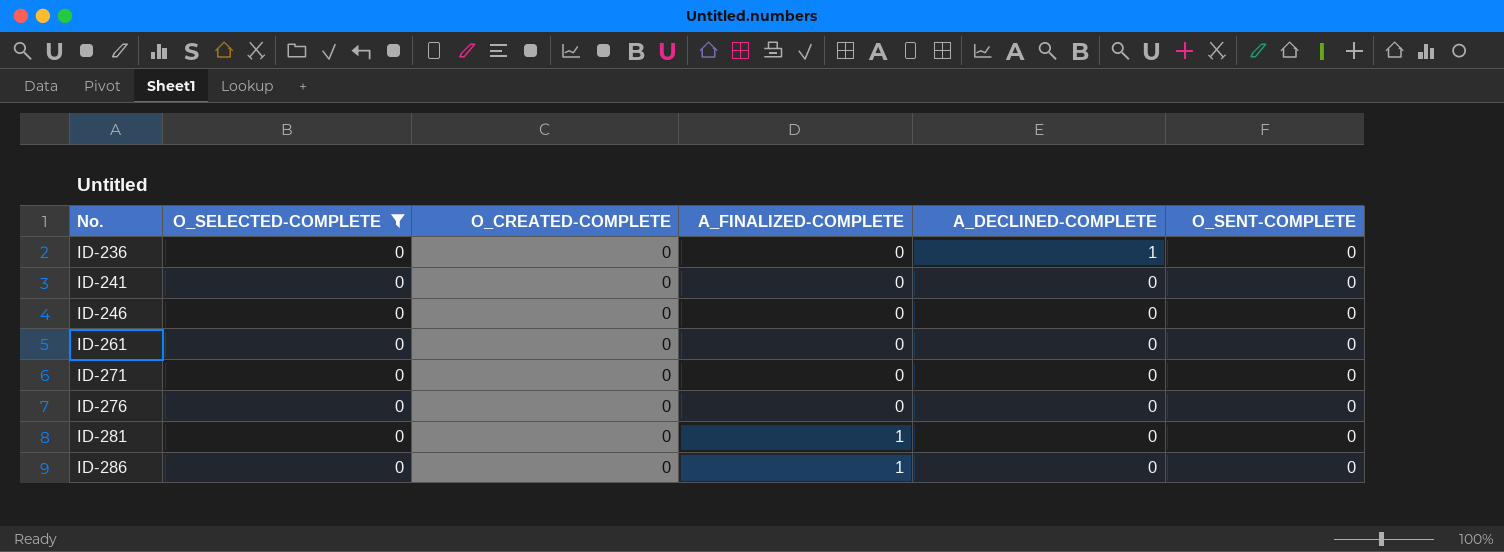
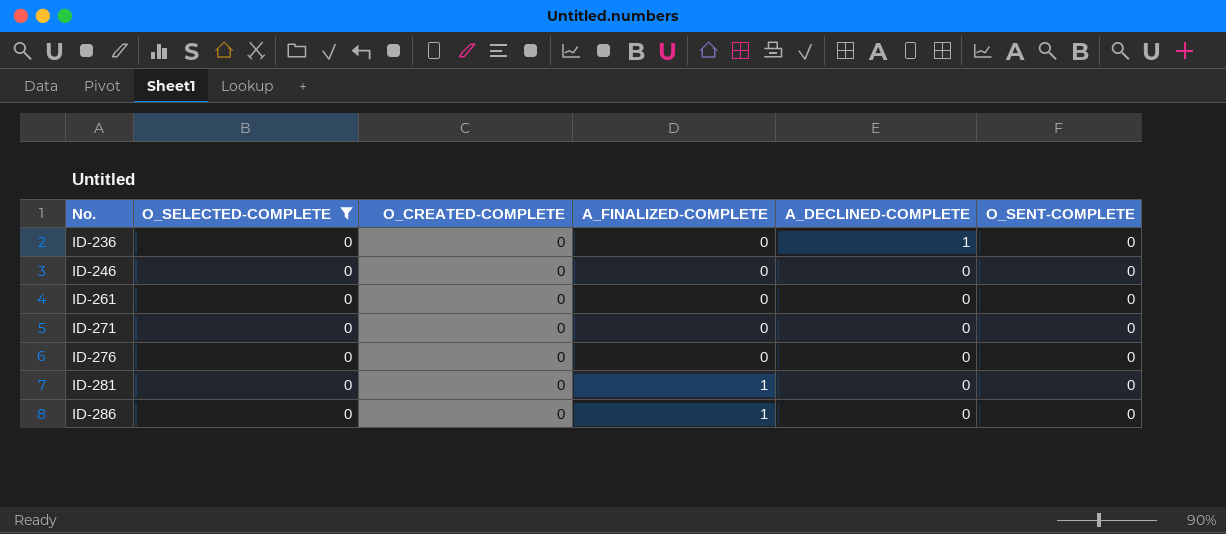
row ID-241: 0 | 0 | 0 | 0 | 0 -> none

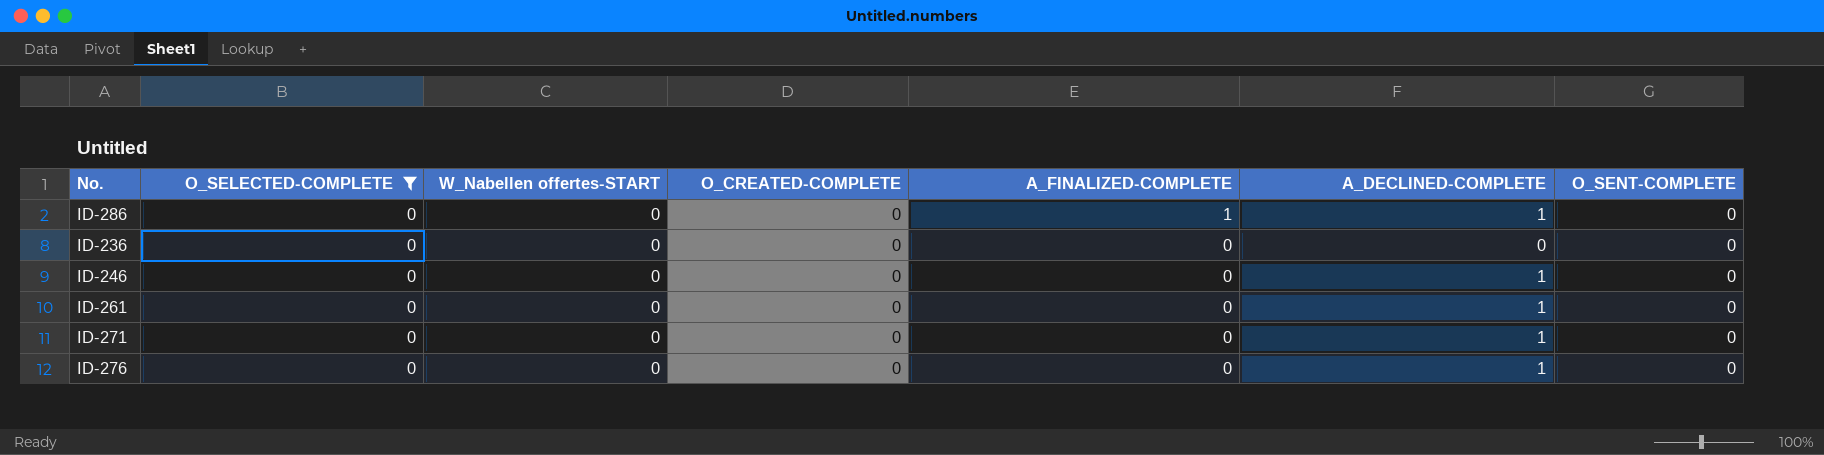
row order: No. ascending -> A_FINALIZED-COMPLETE descending
column W_Nabellen offertes-START | position: none -> 3
row ID-281: 0 | 0 | 1 | 0 | 0 -> none
ID-286 | A_DECLINED-COMPLETE: 0 -> 1
ID-236 | A_DECLINED-COMPLETE: 1 -> 0
ID-246 | A_DECLINED-COMPLETE: 0 -> 1
ID-261 | A_DECLINED-COMPLETE: 0 -> 1
ID-271 | A_DECLINED-COMPLETE: 0 -> 1
ID-276 | A_DECLINED-COMPLETE: 0 -> 1

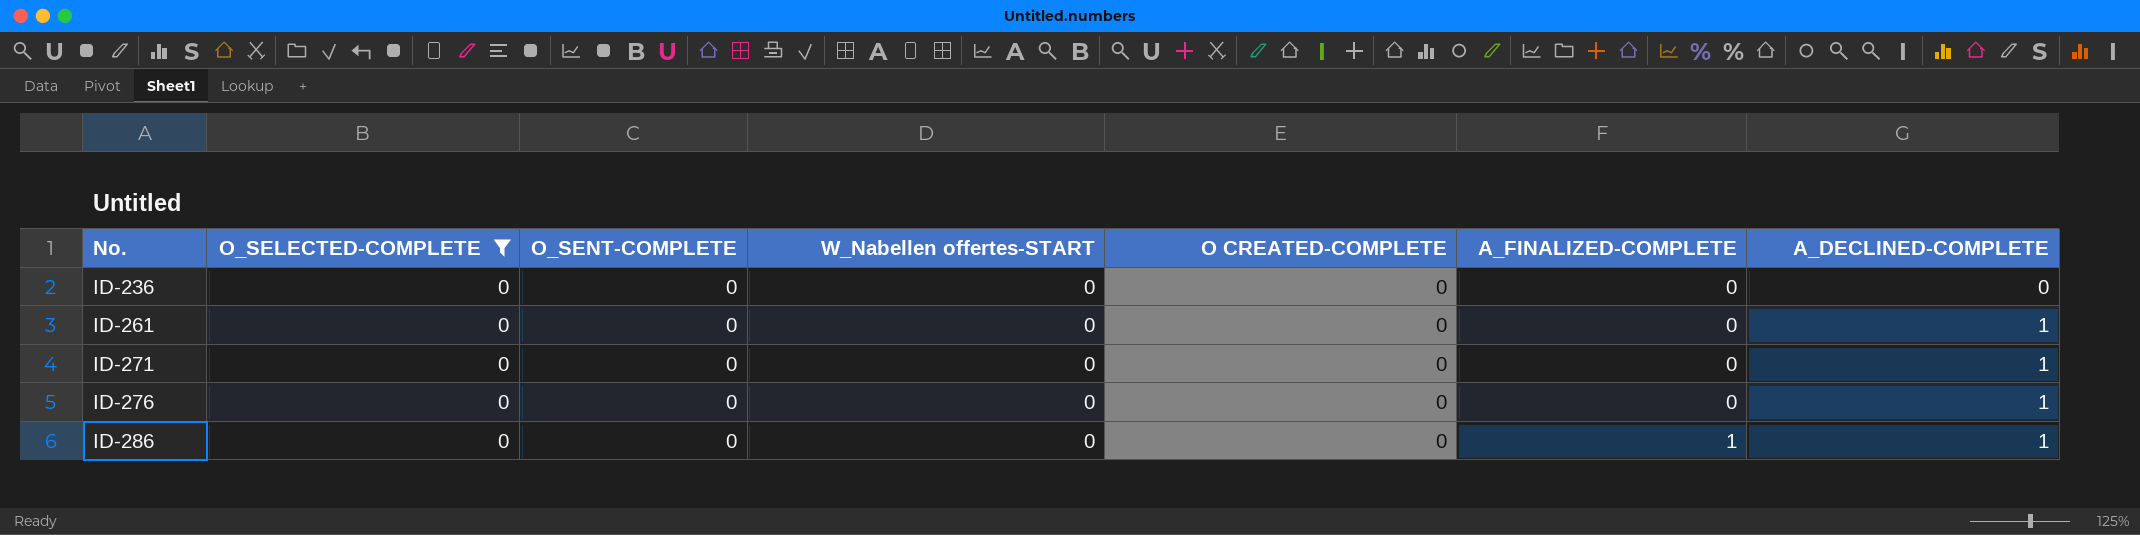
row order: A_FINALIZED-COMPLETE descending -> No. ascending
column O_SENT-COMPLETE | position: 7 -> 3
column name: O_CREATED-COMPLETE -> O CREATED-COMPLETE
row ID-246: 0 | 0 | 0 | 0 | 1 | 0 -> none

